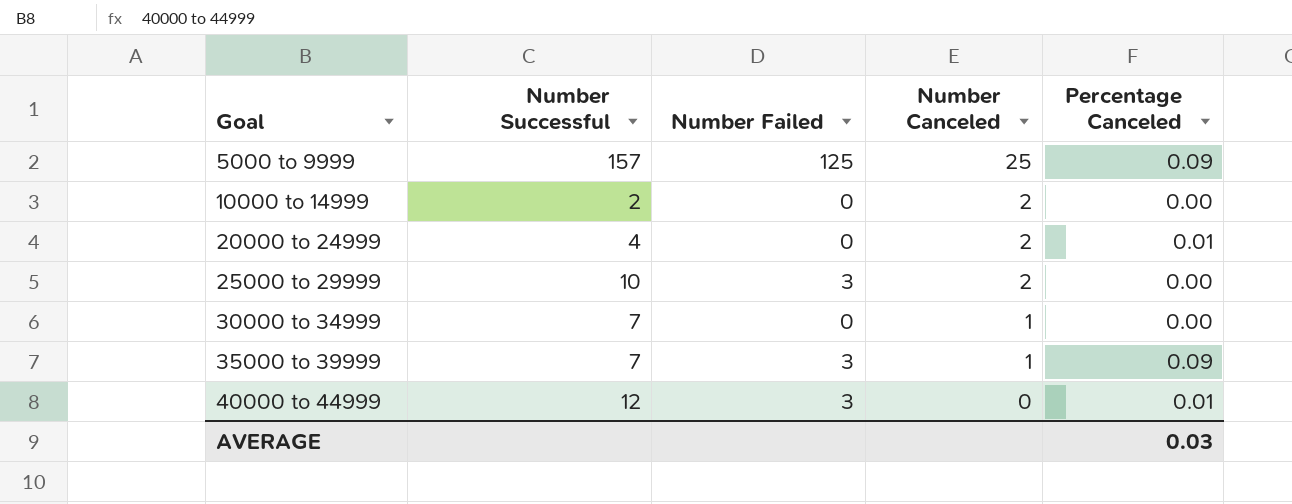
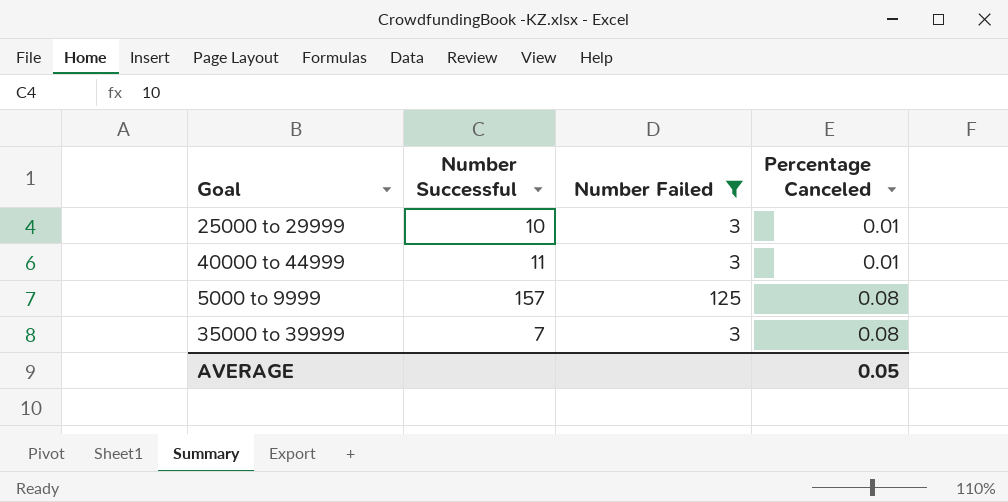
filter: none -> Number Failed != 0
row order: Goal ascending -> Percentage Canceled ascending
column Number Canceled | position: 4 -> none
25000 to 29999 | Percentage Canceled: 0.00 -> 0.01
40000 to 44999 | Number Successful: 12 -> 11
5000 to 9999 | Percentage Canceled: 0.09 -> 0.08
35000 to 39999 | Percentage Canceled: 0.09 -> 0.08
AVERAGE | Percentage Canceled: 0.03 -> 0.05

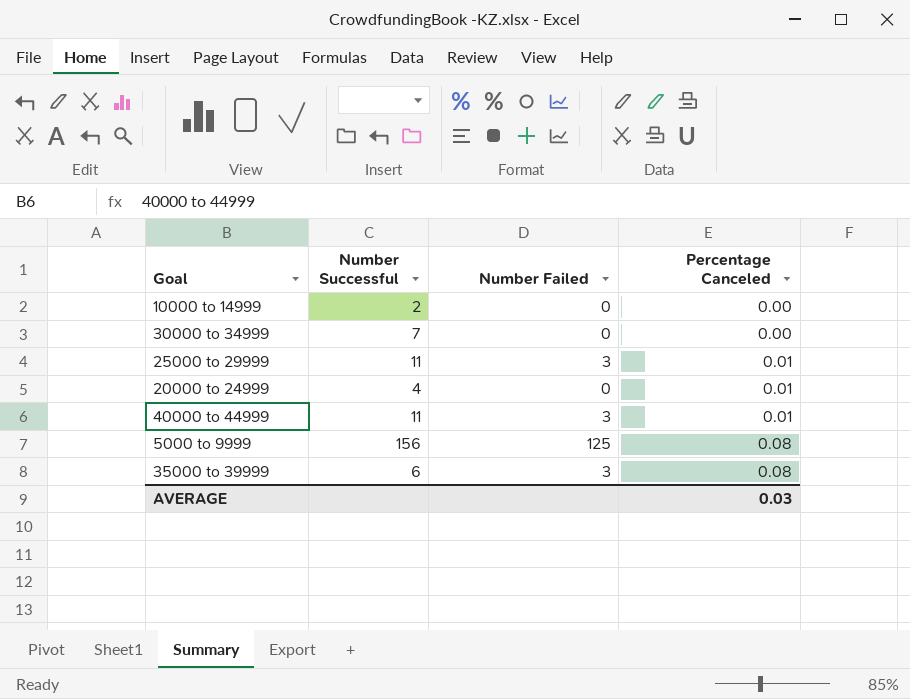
filter: Number Failed != 0 -> none
25000 to 29999 | Number Successful: 10 -> 11
5000 to 9999 | Number Successful: 157 -> 156
35000 to 39999 | Number Successful: 7 -> 6
AVERAGE | Percentage Canceled: 0.05 -> 0.03

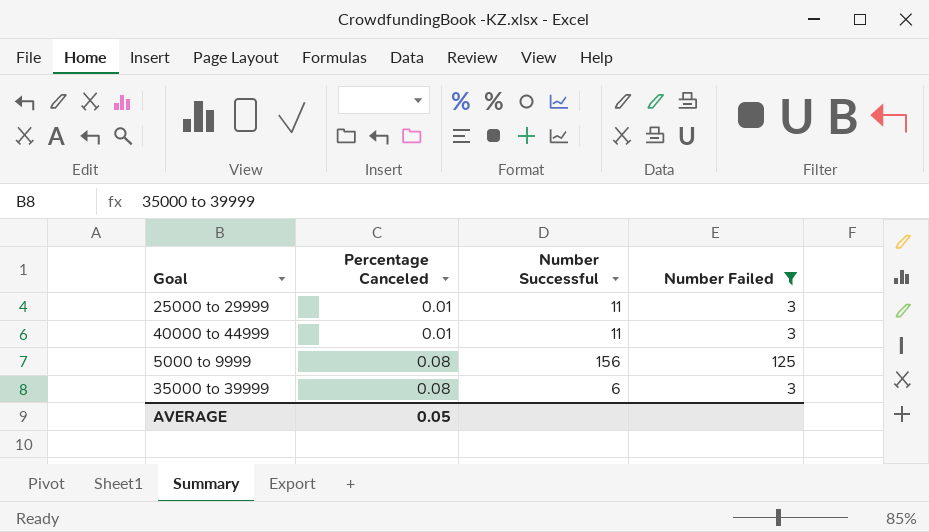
filter: none -> Number Failed != 0
column Percentage Canceled | position: 4 -> 2
AVERAGE | Percentage Canceled: 0.03 -> 0.05

